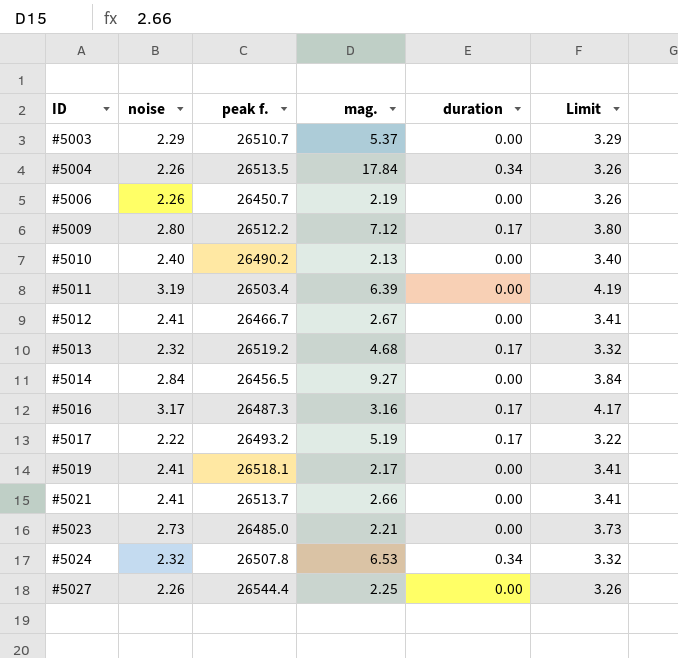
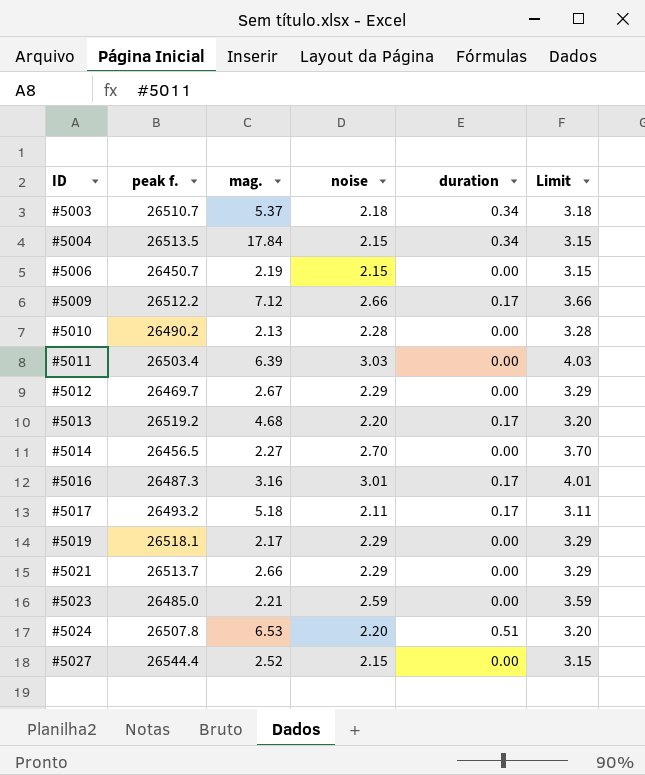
column noise | position: 2 -> 4
#5003 | noise: 2.29 -> 2.18
#5003 | duration: 0.00 -> 0.34
#5003 | Limit: 3.29 -> 3.18
#5004 | noise: 2.26 -> 2.15
#5004 | Limit: 3.26 -> 3.15
#5006 | noise: 2.26 -> 2.15
#5006 | Limit: 3.26 -> 3.15
#5009 | noise: 2.80 -> 2.66
#5009 | Limit: 3.80 -> 3.66
#5010 | noise: 2.40 -> 2.28
#5010 | Limit: 3.40 -> 3.28
#5011 | noise: 3.19 -> 3.03
#5011 | Limit: 4.19 -> 4.03
#5012 | peak f.: 26466.7 -> 26469.7
#5012 | noise: 2.41 -> 2.29
#5012 | Limit: 3.41 -> 3.29
#5013 | noise: 2.32 -> 2.20
#5013 | Limit: 3.32 -> 3.20
#5014 | mag.: 9.27 -> 2.27
#5014 | noise: 2.84 -> 2.70
#5014 | Limit: 3.84 -> 3.70
#5016 | noise: 3.17 -> 3.01
#5016 | Limit: 4.17 -> 4.01
#5017 | mag.: 5.19 -> 5.18
#5017 | noise: 2.22 -> 2.11
#5017 | Limit: 3.22 -> 3.11
#5019 | noise: 2.41 -> 2.29
#5019 | Limit: 3.41 -> 3.29
#5021 | noise: 2.41 -> 2.29
#5021 | Limit: 3.41 -> 3.29
#5023 | noise: 2.73 -> 2.59
#5023 | Limit: 3.73 -> 3.59
#5024 | noise: 2.32 -> 2.20
#5024 | duration: 0.34 -> 0.51
#5024 | Limit: 3.32 -> 3.20
#5027 | mag.: 2.25 -> 2.52
#5027 | noise: 2.26 -> 2.15
#5027 | Limit: 3.26 -> 3.15

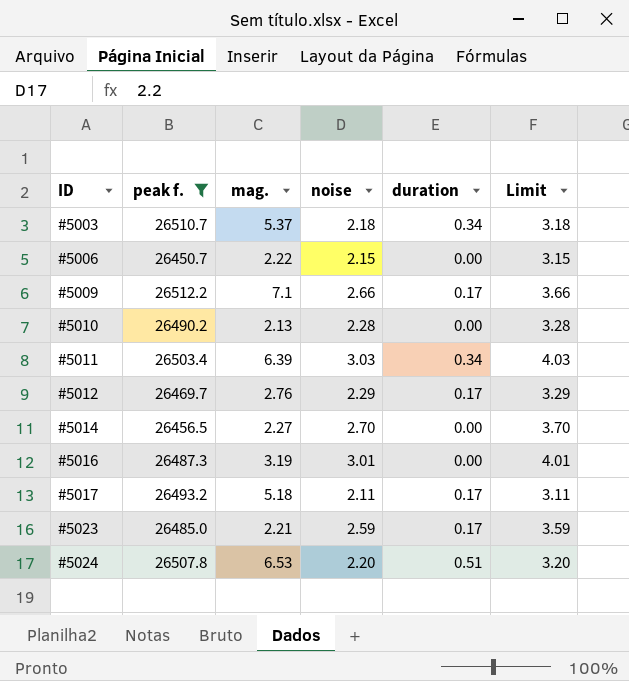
filter: none -> peak f. <= 26512.2
#5006 | mag.: 2.19 -> 2.22
#5009 | mag.: 7.12 -> 7.1
#5011 | duration: 0.00 -> 0.34
#5012 | mag.: 2.67 -> 2.76
#5012 | duration: 0.00 -> 0.17
#5016 | mag.: 3.16 -> 3.19
#5016 | duration: 0.17 -> 0.00
#5023 | duration: 0.00 -> 0.17

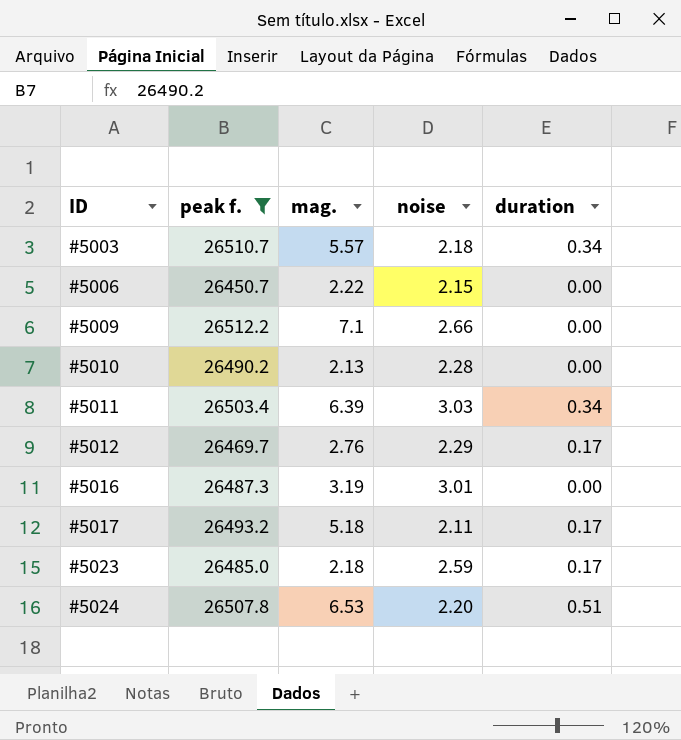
column Limit | formula: [noise] + 1 -> none
row #5014: 26456.5 | 2.27 | 2.70 | 0.00 | 3.70 -> none
#5003 | mag.: 5.37 -> 5.57
#5009 | duration: 0.17 -> 0.00
#5023 | mag.: 2.21 -> 2.18

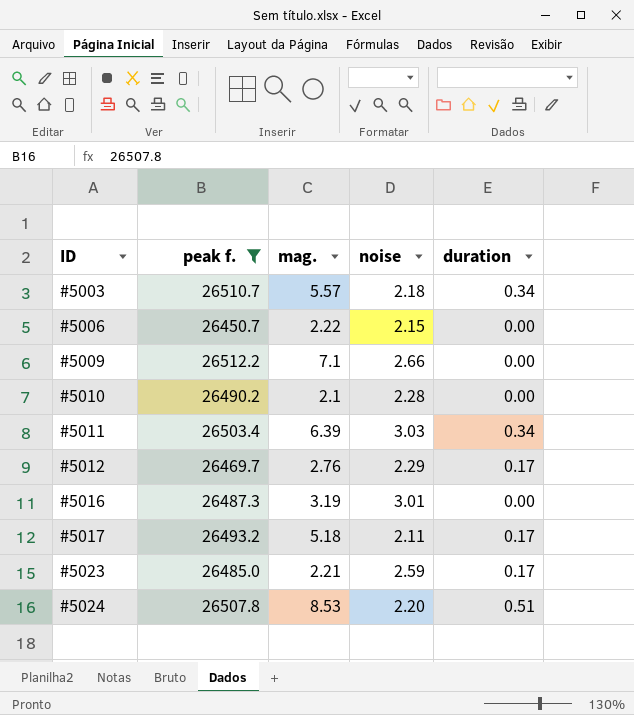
#5010 | mag.: 2.13 -> 2.1
#5023 | mag.: 2.18 -> 2.21
#5024 | mag.: 6.53 -> 8.53

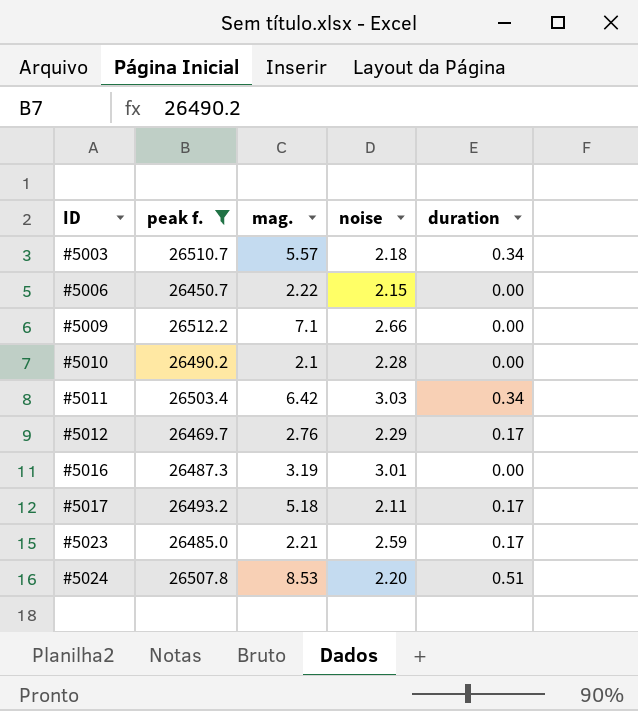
#5011 | mag.: 6.39 -> 6.42

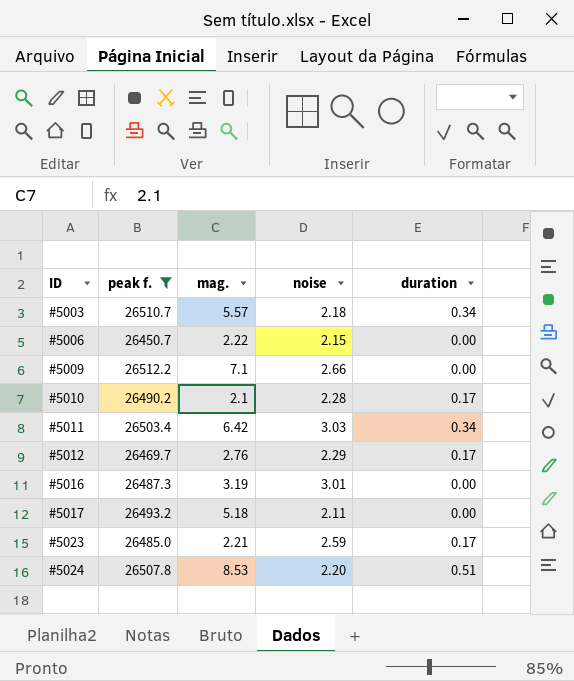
#5010 | duration: 0.00 -> 0.17
#5017 | duration: 0.17 -> 0.00

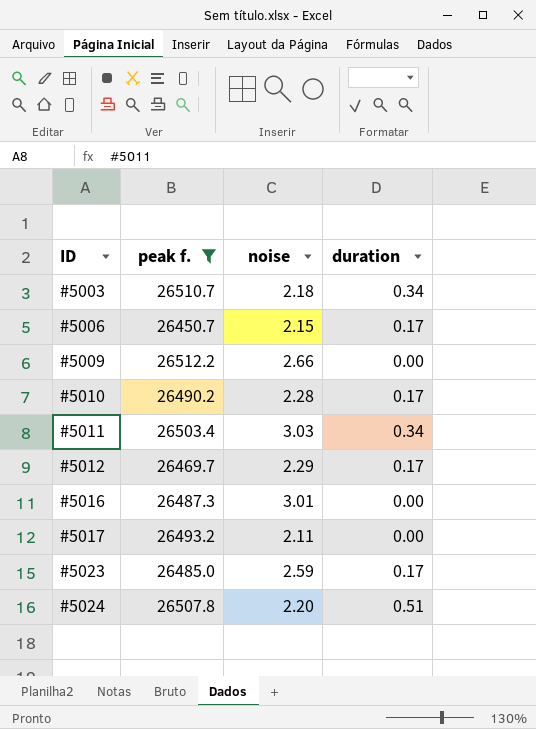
column mag. | position: 3 -> none
#5006 | duration: 0.00 -> 0.17

